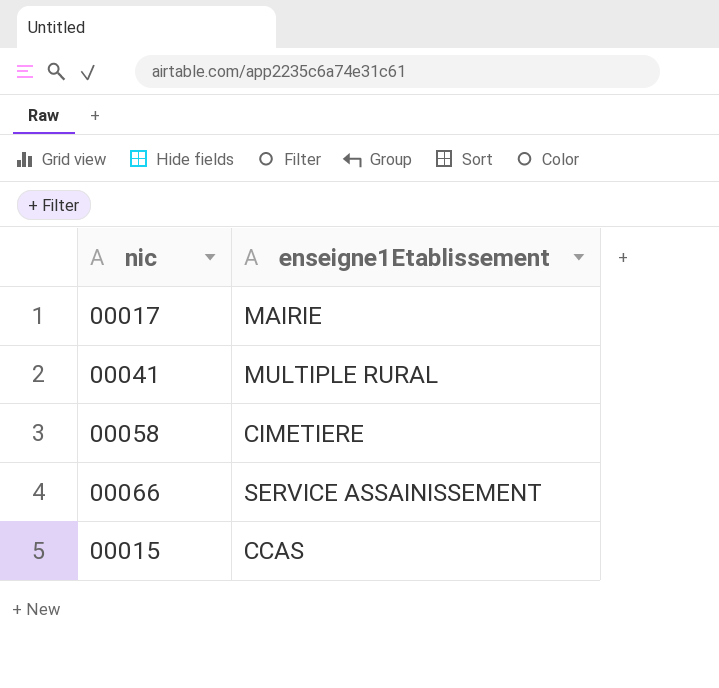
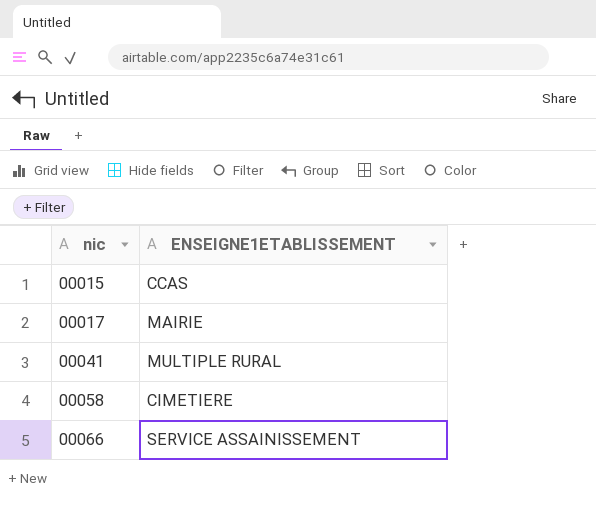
row order: none -> nic ascending
column name: enseigne1Etablissement -> ENSEIGNE1ETABLISSEMENT

